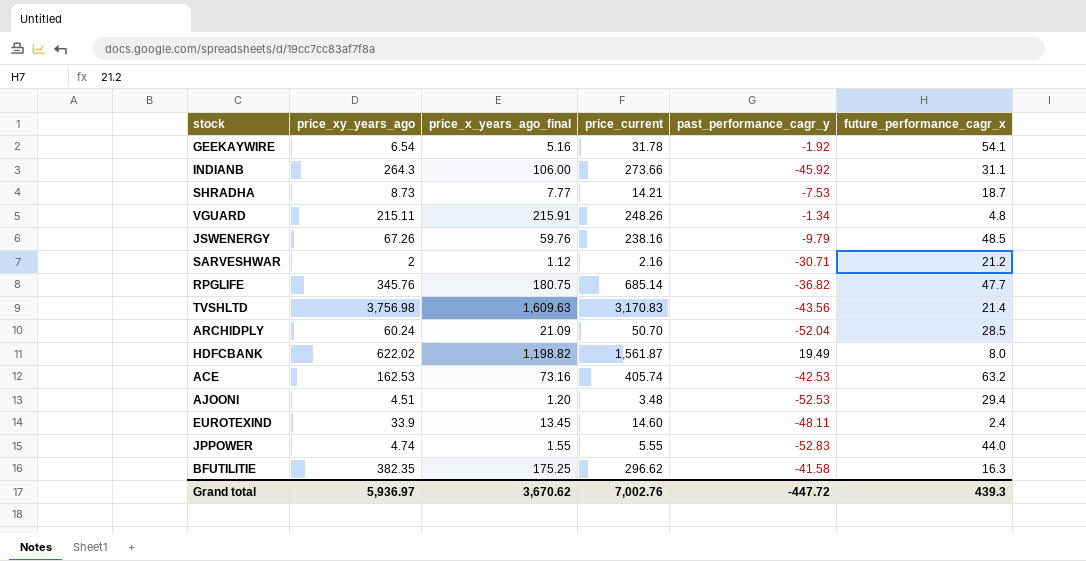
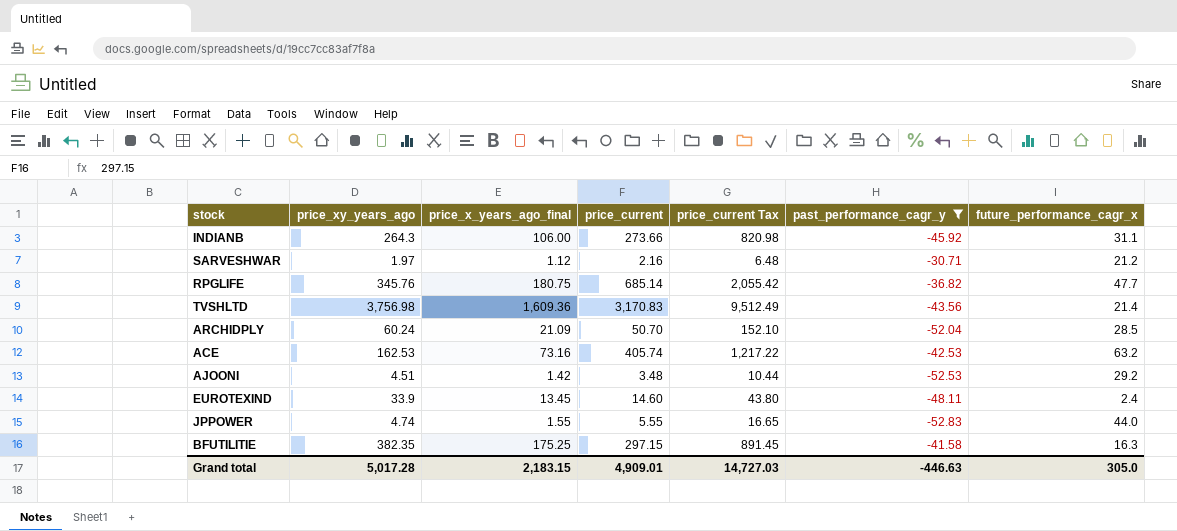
filter: none -> past_performance_cagr_y <= -30.71
column price_current Tax | formula: none -> [price_current] * 3
SARVESHWAR | price_xy_years_ago: 2 -> 1.97
TVSHLTD | price_x_years_ago_final: 1,609.63 -> 1,609.36
AJOONI | price_x_years_ago_final: 1.20 -> 1.42
AJOONI | future_performance_cagr_x: 29.4 -> 29.2
BFUTILITIE | price_current: 296.62 -> 297.15
Grand total | price_xy_years_ago: 5,936.97 -> 5,017.28
Grand total | price_x_years_ago_final: 3,670.62 -> 2,183.15
Grand total | price_current: 7,002.76 -> 4,909.01
Grand total | past_performance_cagr_y: -447.72 -> -446.63
Grand total | future_performance_cagr_x: 439.3 -> 305.0

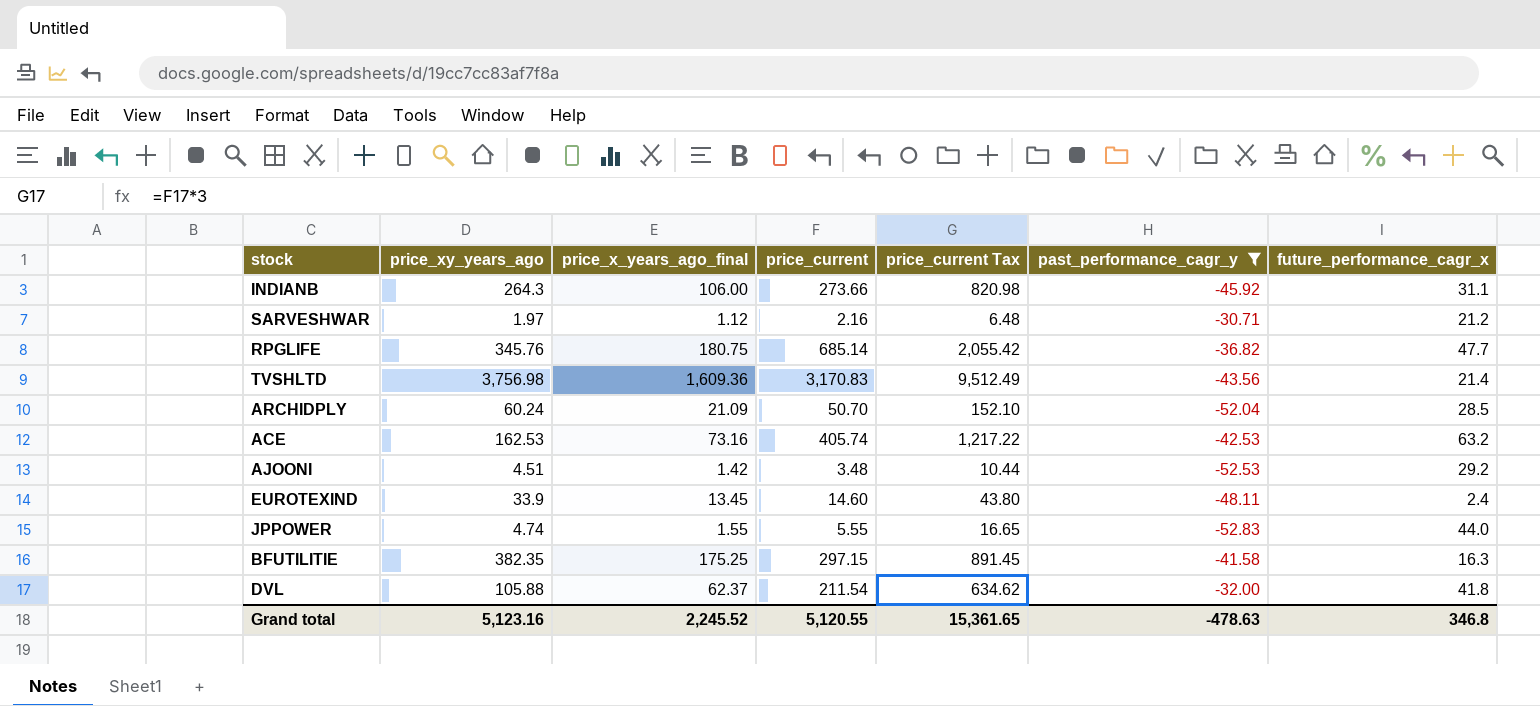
row DVL: none -> 105.88 | 62.37 | 211.54 | 634.62 | -32.00 | 41.8
Grand total | price_xy_years_ago: 5,017.28 -> 5,123.16
Grand total | price_x_years_ago_final: 2,183.15 -> 2,245.52
Grand total | price_current: 4,909.01 -> 5,120.55
Grand total | price_current Tax: 14,727.03 -> 15,361.65
Grand total | past_performance_cagr_y: -446.63 -> -478.63
Grand total | future_performance_cagr_x: 305.0 -> 346.8

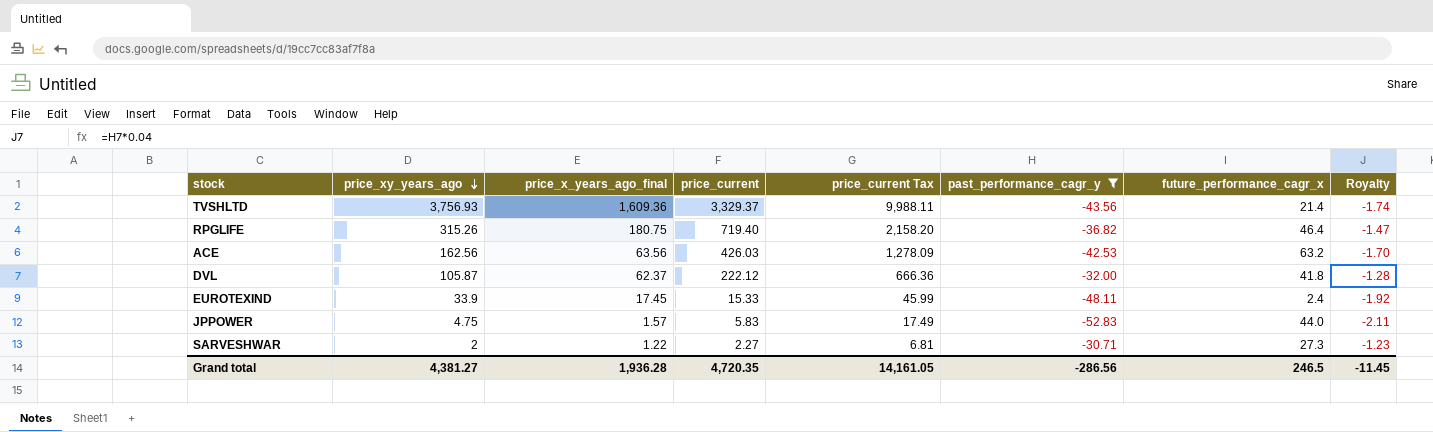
row order: none -> price_xy_years_ago descending
column Royalty | formula: none -> [past_performance_cagr_y] * 0.04
row INDIANB: 264.3 | 106.00 | 273.66 | 820.98 | -45.92 | 31.1 -> none
row ARCHIDPLY: 60.24 | 21.09 | 50.70 | 152.10 | -52.04 | 28.5 -> none
row AJOONI: 4.51 | 1.42 | 3.48 | 10.44 | -52.53 | 29.2 -> none
row BFUTILITIE: 382.35 | 175.25 | 297.15 | 891.45 | -41.58 | 16.3 -> none
TVSHLTD | price_xy_years_ago: 3,756.98 -> 3,756.93
TVSHLTD | price_current: 3,170.83 -> 3,329.37
TVSHLTD | price_current Tax: 9,512.49 -> 9,988.11
RPGLIFE | price_xy_years_ago: 345.76 -> 315.26
RPGLIFE | price_current: 685.14 -> 719.40
RPGLIFE | price_current Tax: 2,055.42 -> 2,158.20
RPGLIFE | future_performance_cagr_x: 47.7 -> 46.4
ACE | price_xy_years_ago: 162.53 -> 162.56
ACE | price_x_years_ago_final: 73.16 -> 63.56
ACE | price_current: 405.74 -> 426.03
ACE | price_current Tax: 1,217.22 -> 1,278.09
DVL | price_xy_years_ago: 105.88 -> 105.87
DVL | price_current: 211.54 -> 222.12
DVL | price_current Tax: 634.62 -> 666.36
EUROTEXIND | price_x_years_ago_final: 13.45 -> 17.45
EUROTEXIND | price_current: 14.60 -> 15.33
EUROTEXIND | price_current Tax: 43.80 -> 45.99
JPPOWER | price_xy_years_ago: 4.74 -> 4.75
JPPOWER | price_x_years_ago_final: 1.55 -> 1.57
JPPOWER | price_current: 5.55 -> 5.83
JPPOWER | price_current Tax: 16.65 -> 17.49
SARVESHWAR | price_xy_years_ago: 1.97 -> 2
SARVESHWAR | price_x_years_ago_final: 1.12 -> 1.22
SARVESHWAR | price_current: 2.16 -> 2.27
SARVESHWAR | price_current Tax: 6.48 -> 6.81
SARVESHWAR | future_performance_cagr_x: 21.2 -> 27.3
Grand total | price_xy_years_ago: 5,123.16 -> 4,381.27
Grand total | price_x_years_ago_final: 2,245.52 -> 1,936.28
Grand total | price_current: 5,120.55 -> 4,720.35
Grand total | price_current Tax: 15,361.65 -> 14,161.05
Grand total | past_performance_cagr_y: -478.63 -> -286.56
Grand total | future_performance_cagr_x: 346.8 -> 246.5

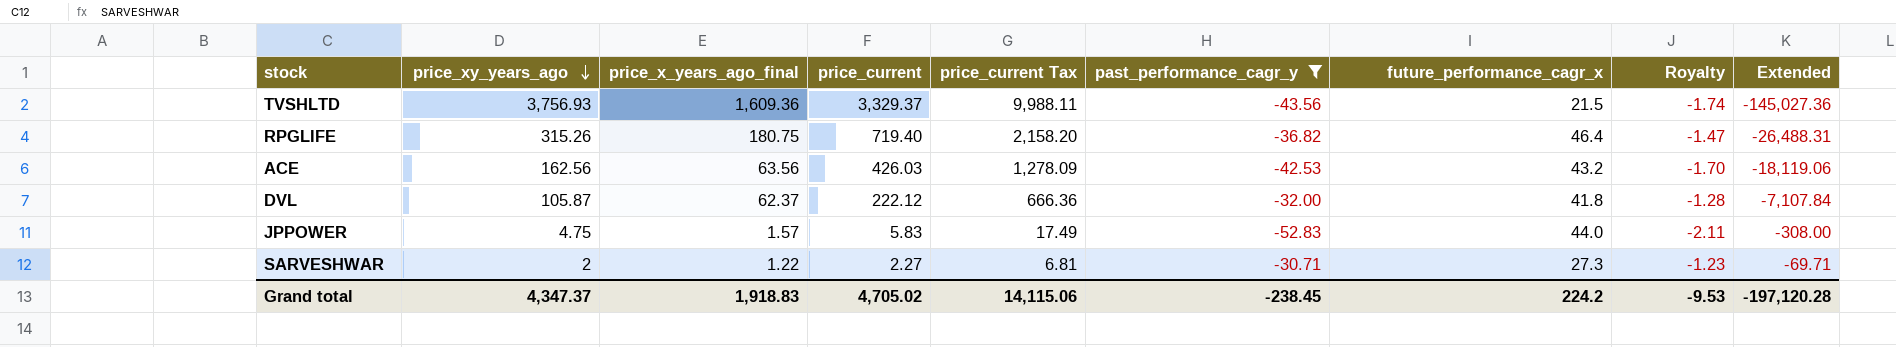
column Extended | formula: none -> [price_current] * [past_performance_cagr_y]
row EUROTEXIND: 33.9 | 17.45 | 15.33 | 45.99 | -48.11 | 2.4 | -1.92 -> none
TVSHLTD | future_performance_cagr_x: 21.4 -> 21.5
ACE | future_performance_cagr_x: 63.2 -> 43.2
Grand total | price_xy_years_ago: 4,381.27 -> 4,347.37
Grand total | price_x_years_ago_final: 1,936.28 -> 1,918.83
Grand total | price_current: 4,720.35 -> 4,705.02
Grand total | price_current Tax: 14,161.05 -> 14,115.06
Grand total | past_performance_cagr_y: -286.56 -> -238.45
Grand total | future_performance_cagr_x: 246.5 -> 224.2
Grand total | Royalty: -11.45 -> -9.53

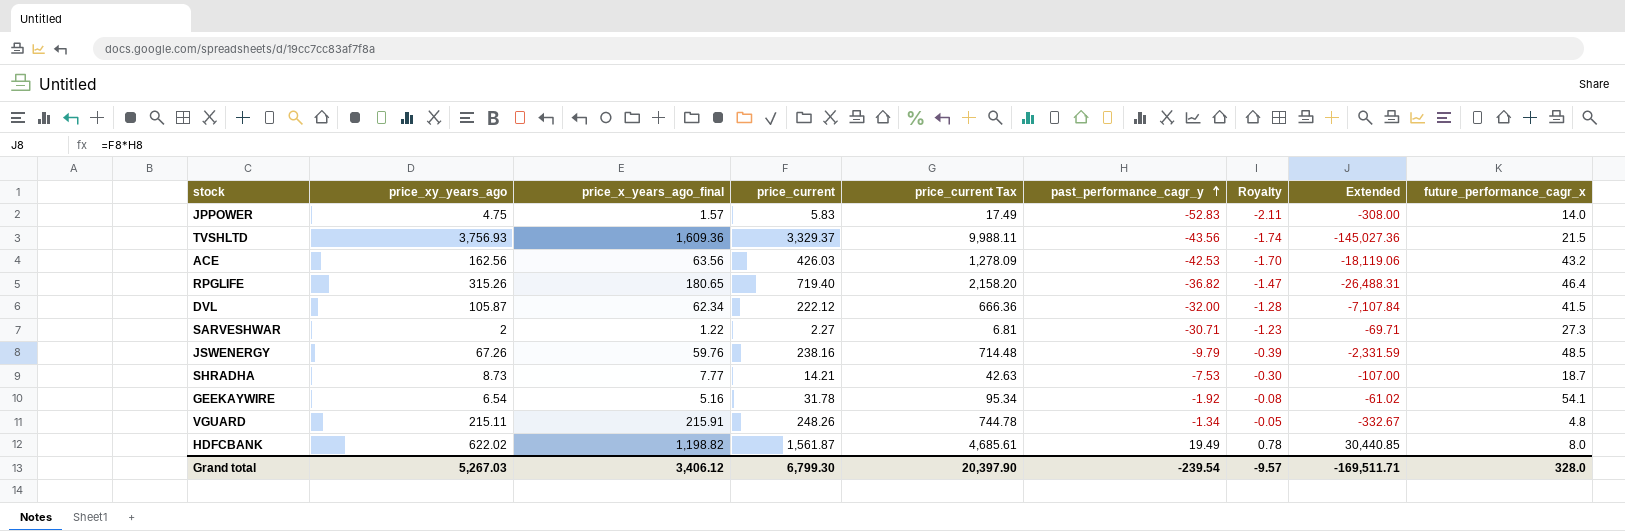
filter: past_performance_cagr_y <= -30.71 -> none
row order: price_xy_years_ago descending -> past_performance_cagr_y ascending
column future_performance_cagr_x | position: 7 -> 9
JPPOWER | future_performance_cagr_x: 44.0 -> 14.0
RPGLIFE | price_x_years_ago_final: 180.75 -> 180.65
DVL | price_x_years_ago_final: 62.37 -> 62.34
DVL | future_performance_cagr_x: 41.8 -> 41.5
Grand total | price_xy_years_ago: 4,347.37 -> 5,267.03
Grand total | price_x_years_ago_final: 1,918.83 -> 3,406.12
Grand total | price_current: 4,705.02 -> 6,799.30
Grand total | price_current Tax: 14,115.06 -> 20,397.90
Grand total | past_performance_cagr_y: -238.45 -> -239.54
Grand total | Royalty: -9.53 -> -9.57
Grand total | Extended: -197,120.28 -> -169,511.71
Grand total | future_performance_cagr_x: 224.2 -> 328.0

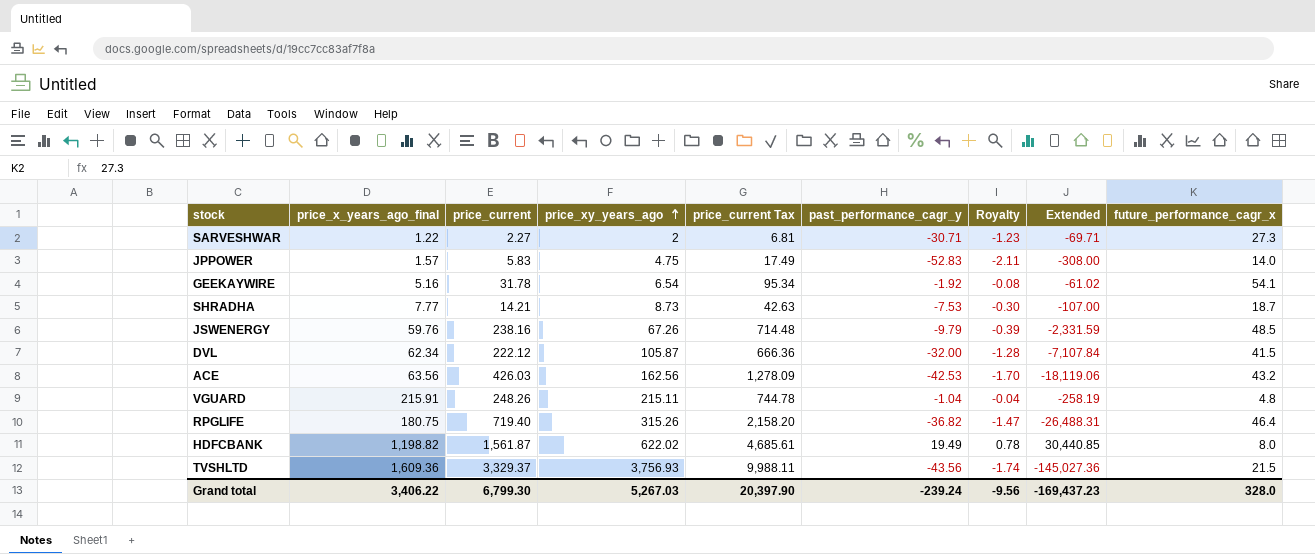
row order: past_performance_cagr_y ascending -> price_xy_years_ago ascending
column price_xy_years_ago | position: 2 -> 4
VGUARD | past_performance_cagr_y: -1.34 -> -1.04
VGUARD | Royalty: -0.05 -> -0.04
VGUARD | Extended: -332.67 -> -258.19
RPGLIFE | price_x_years_ago_final: 180.65 -> 180.75
Grand total | price_x_years_ago_final: 3,406.12 -> 3,406.22
Grand total | past_performance_cagr_y: -239.54 -> -239.24
Grand total | Royalty: -9.57 -> -9.56
Grand total | Extended: -169,511.71 -> -169,437.23

